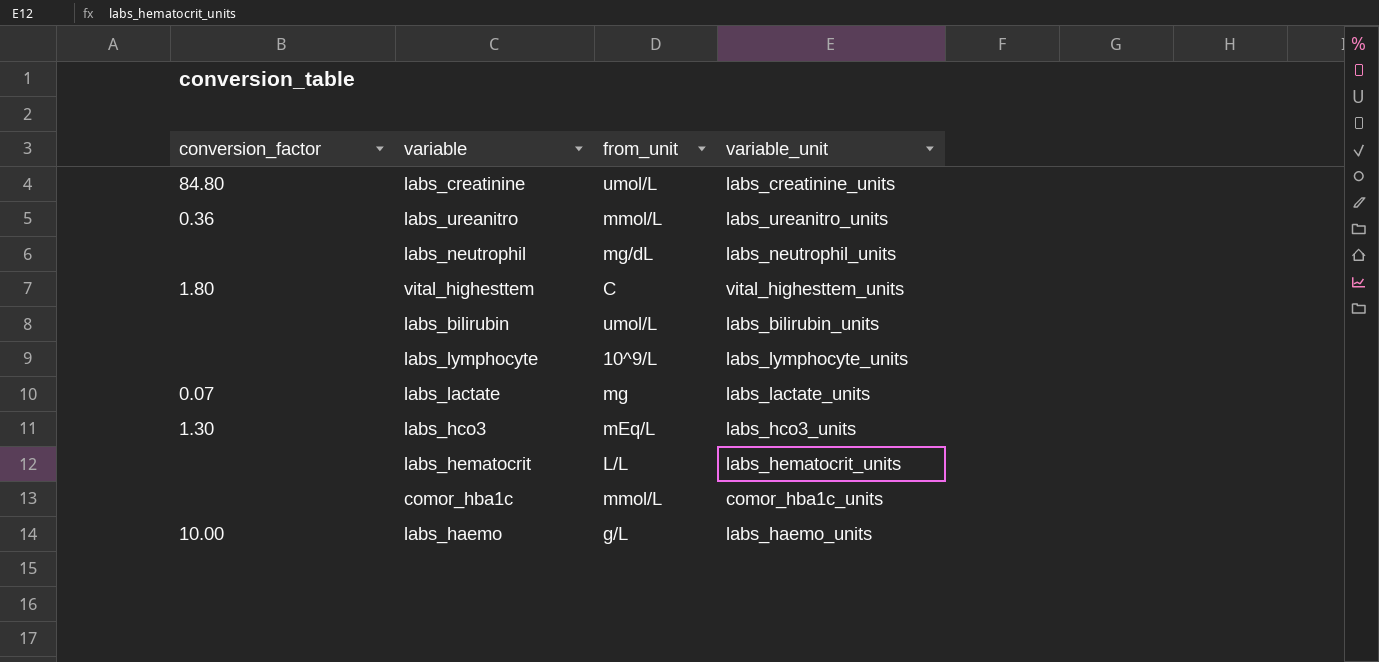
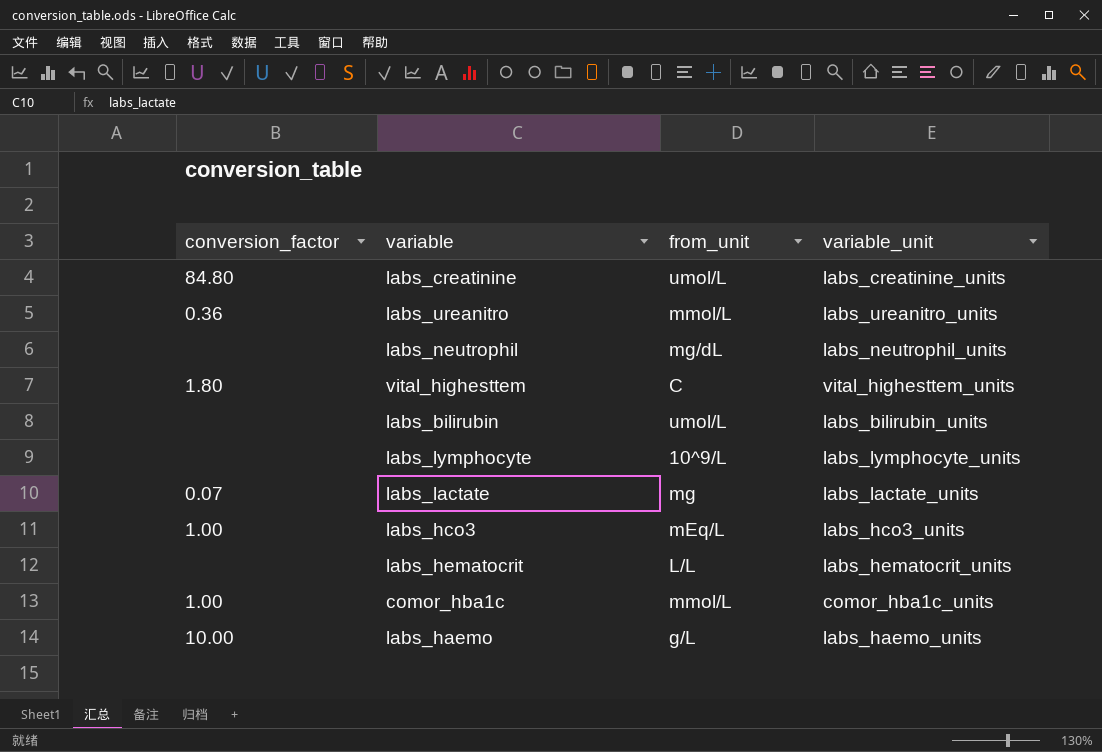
labs_hco3 | conversion_factor: 1.30 -> 1.00
comor_hba1c | conversion_factor: none -> 1.00

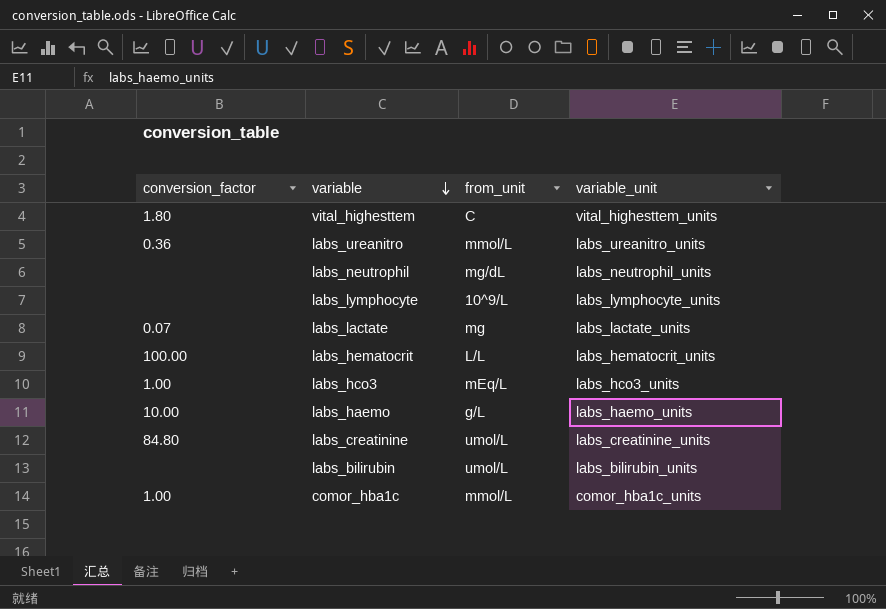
row order: none -> variable descending
labs_hematocrit | conversion_factor: none -> 100.00

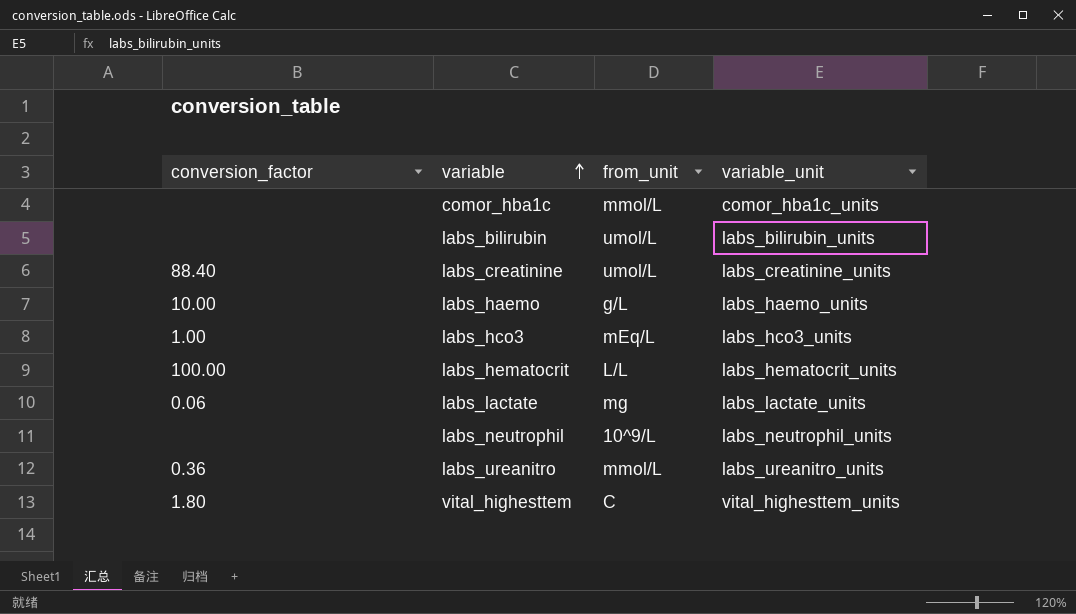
row order: variable descending -> variable ascending
row labs_lymphocyte: none | 10^9/L | labs_lymphocyte_units -> none
comor_hba1c | conversion_factor: 1.00 -> none
labs_creatinine | conversion_factor: 84.80 -> 88.40
labs_lactate | conversion_factor: 0.07 -> 0.06
labs_neutrophil | from_unit: mg/dL -> 10^9/L

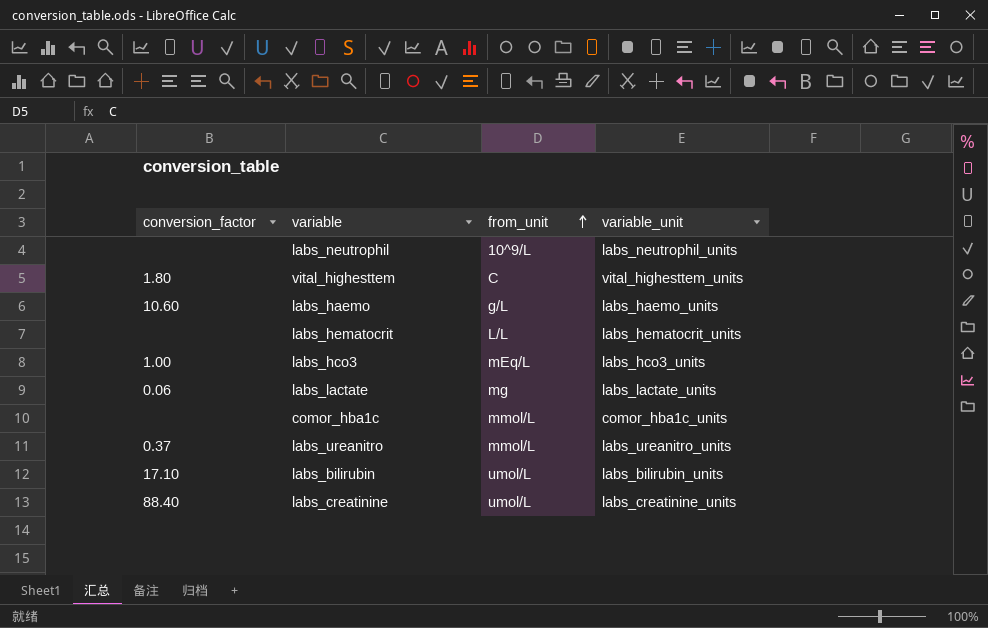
row order: variable ascending -> from_unit ascending
labs_haemo | conversion_factor: 10.00 -> 10.60
labs_hematocrit | conversion_factor: 100.00 -> none
labs_ureanitro | conversion_factor: 0.36 -> 0.37
labs_bilirubin | conversion_factor: none -> 17.10

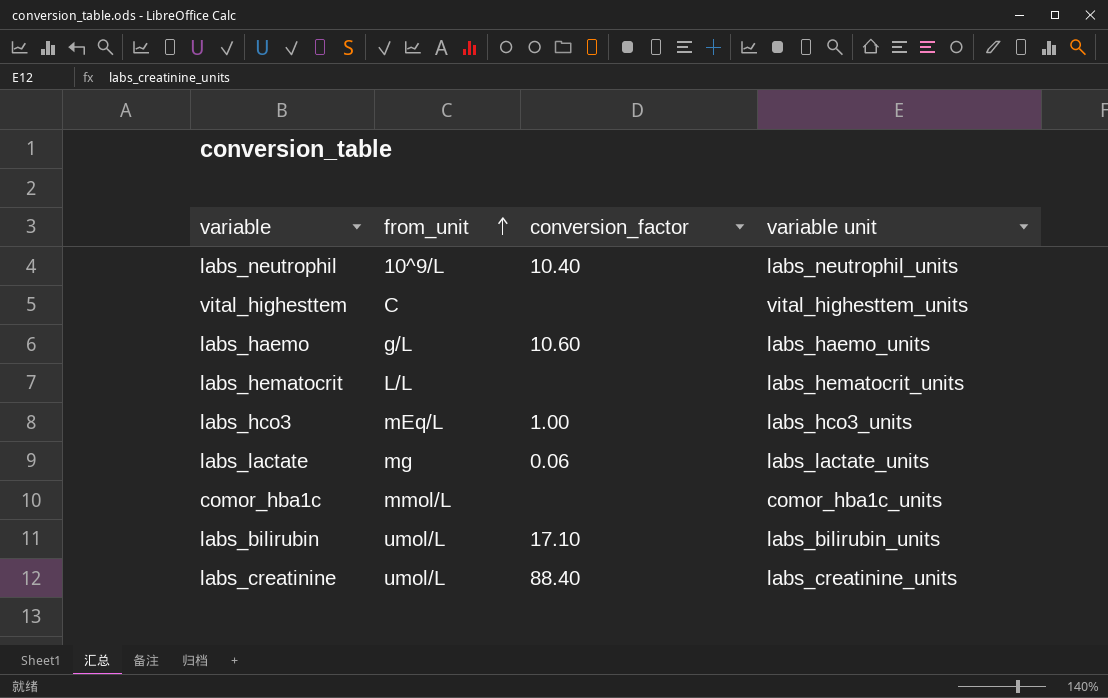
column conversion_factor | position: 1 -> 3
column name: variable_unit -> variable unit
row labs_ureanitro: 0.37 | mmol/L | labs_ureanitro_units -> none
labs_neutrophil | conversion_factor: none -> 10.40
vital_highesttem | conversion_factor: 1.80 -> none

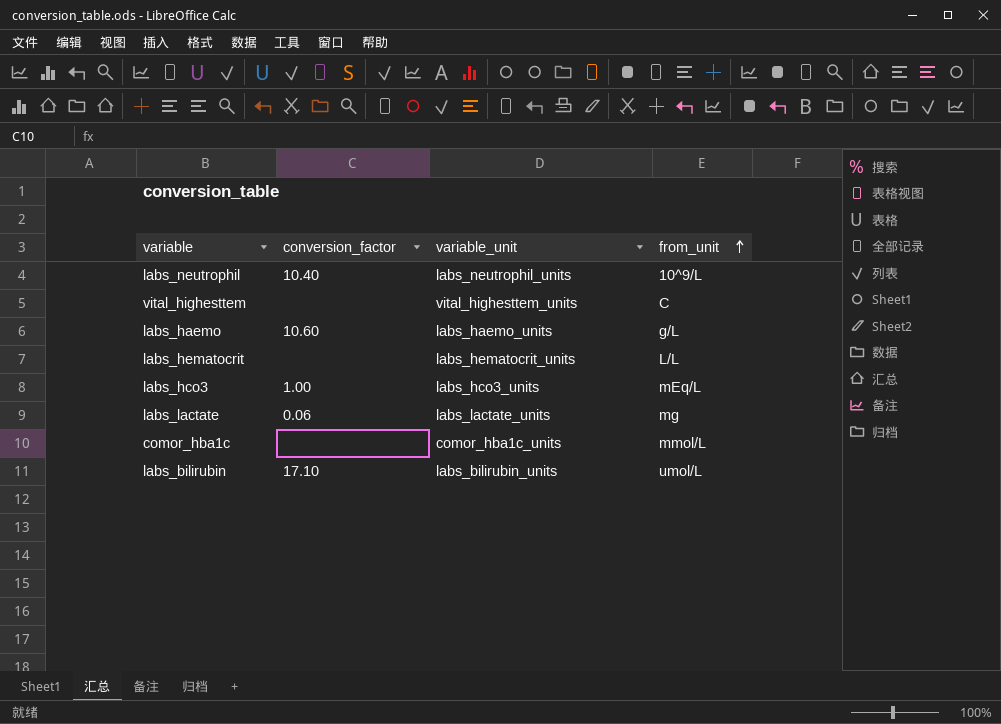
column name: variable unit -> variable_unit
column from_unit | position: 2 -> 4
row labs_creatinine: umol/L | 88.40 | labs_creatinine_units -> none

